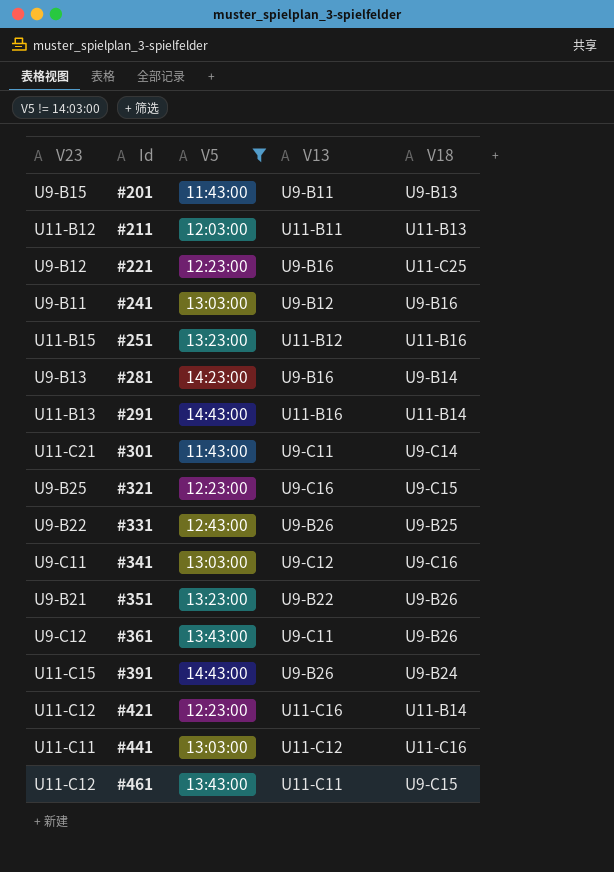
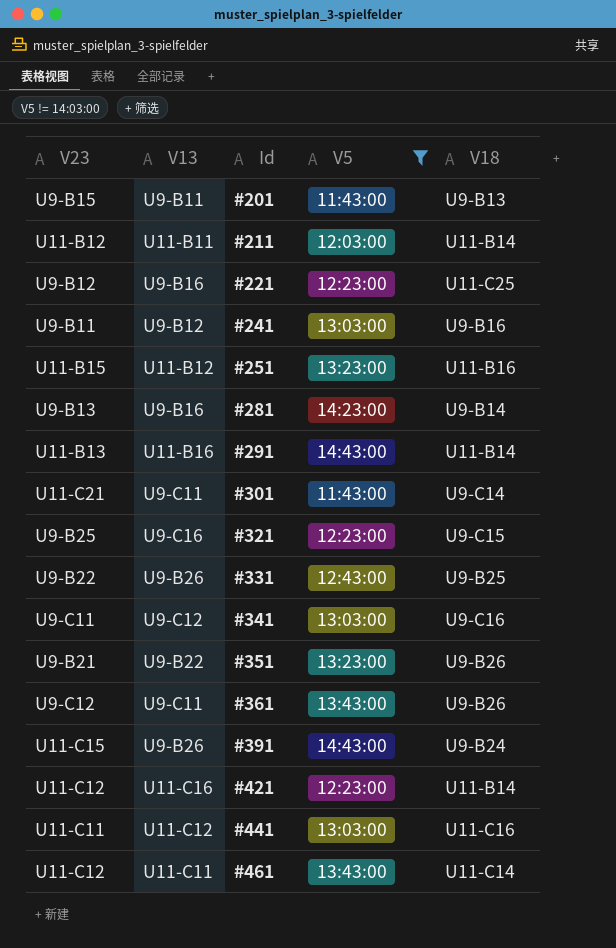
column V13 | position: 4 -> 2
#211 | V18: U11-B13 -> U11-B14
#461 | V18: U9-C15 -> U11-C14

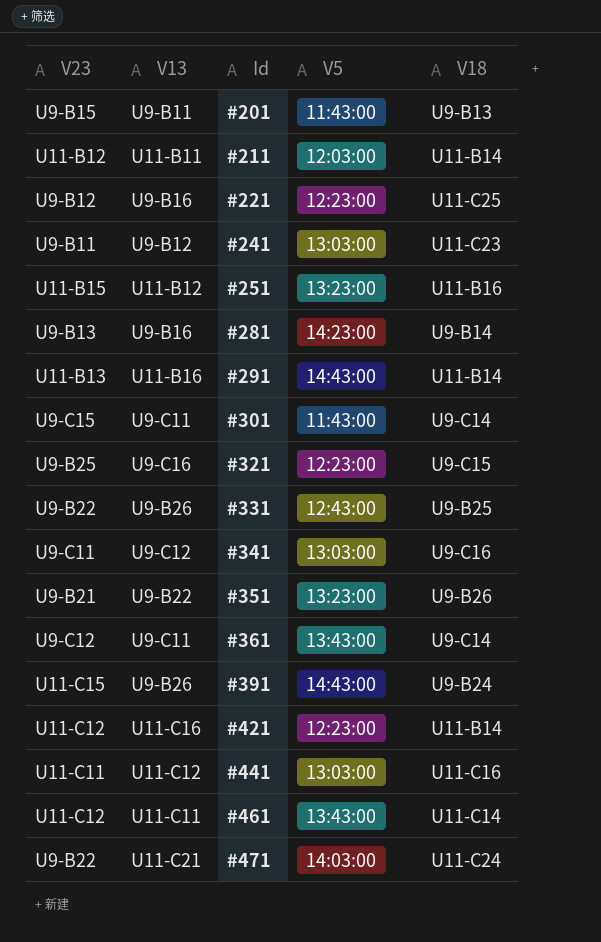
filter: V5 != 14:03:00 -> none
#241 | V18: U9-B16 -> U11-C23
#301 | V23: U11-C21 -> U9-C15
#361 | V18: U9-B26 -> U9-C14

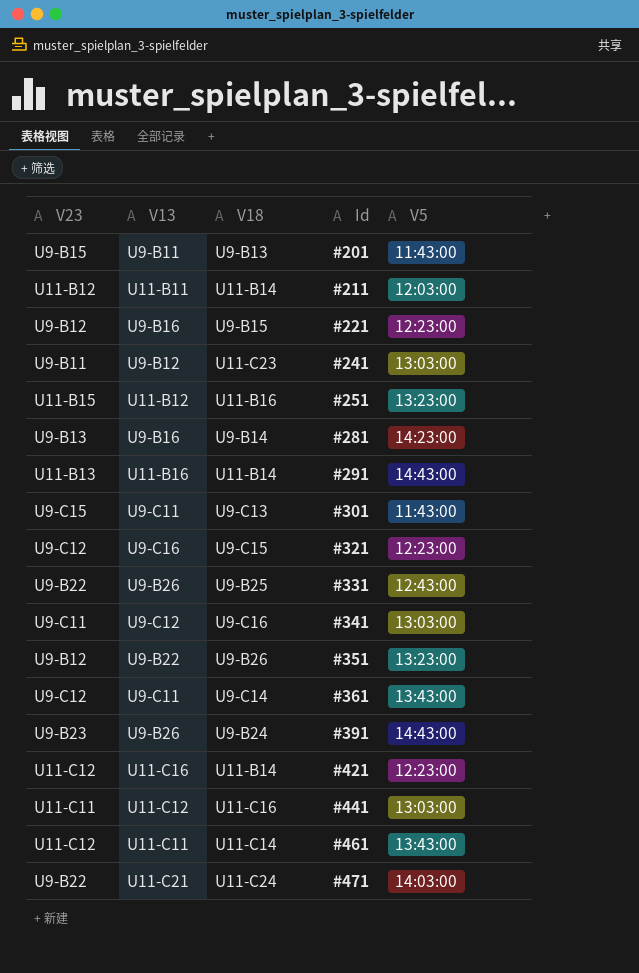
column V18 | position: 5 -> 3
#221 | V18: U11-C25 -> U9-B15
#301 | V18: U9-C14 -> U9-C13
#321 | V23: U9-B25 -> U9-C12
#351 | V23: U9-B21 -> U9-B12
#391 | V23: U11-C15 -> U9-B23

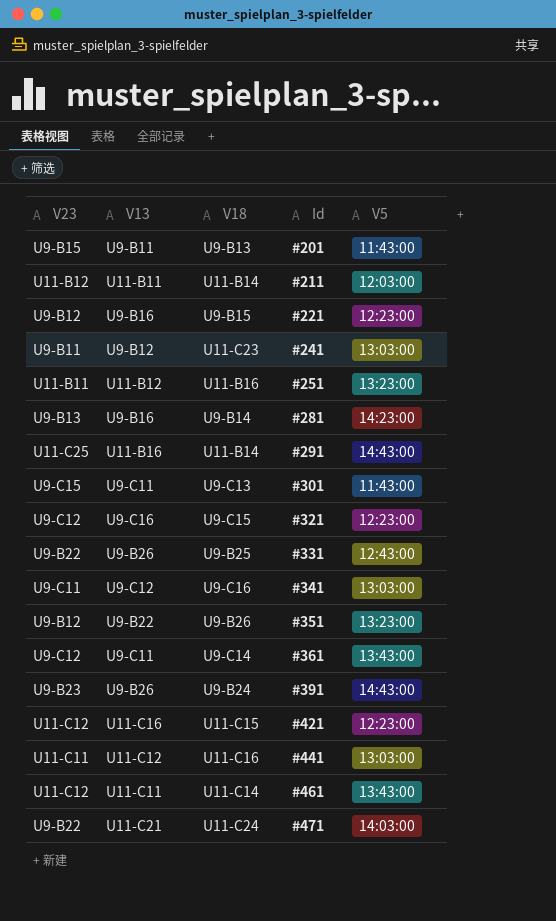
#251 | V23: U11-B15 -> U11-B11
#291 | V23: U11-B13 -> U11-C25
#421 | V18: U11-B14 -> U11-C15

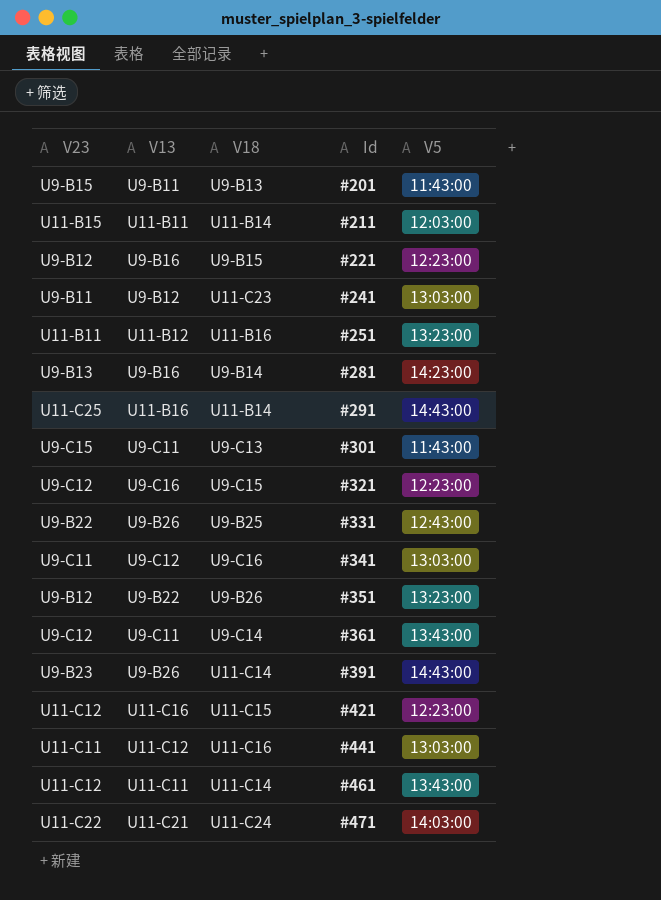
#211 | V23: U11-B12 -> U11-B15
#391 | V18: U9-B24 -> U11-C14
#471 | V23: U9-B22 -> U11-C22

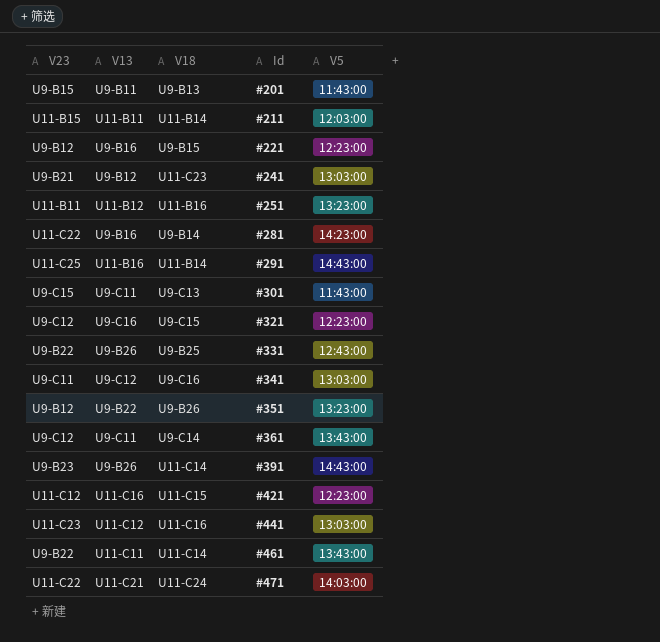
#241 | V23: U9-B11 -> U9-B21
#281 | V23: U9-B13 -> U11-C22
#441 | V23: U11-C11 -> U11-C23
#461 | V23: U11-C12 -> U9-B22

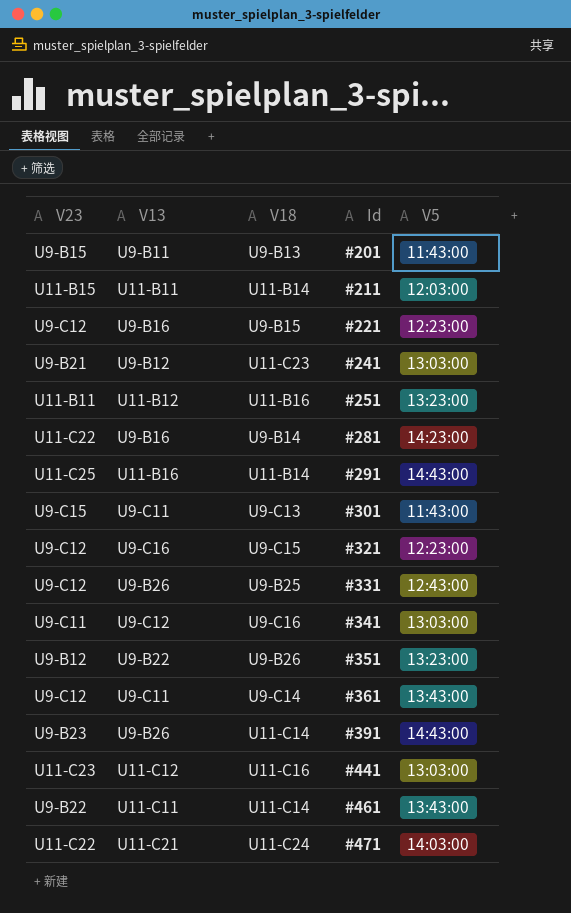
row #421: U11-C12 | U11-C16 | U11-C15 | 12:23:00 -> none
#221 | V23: U9-B12 -> U9-C12
#331 | V23: U9-B22 -> U9-C12

